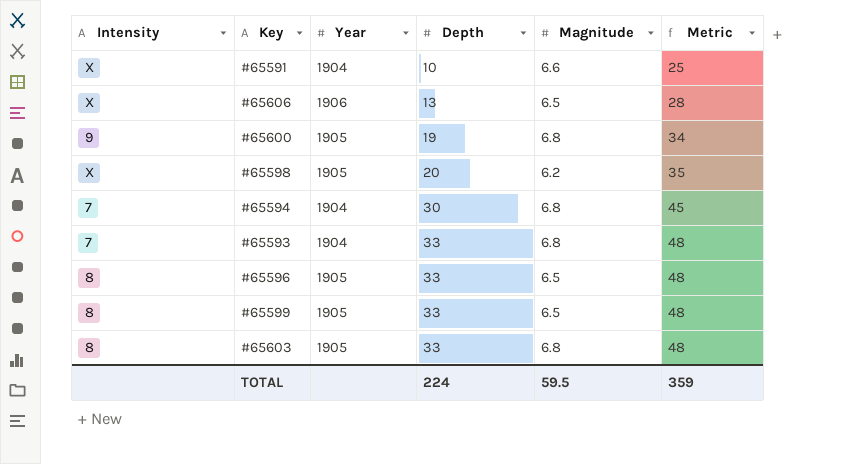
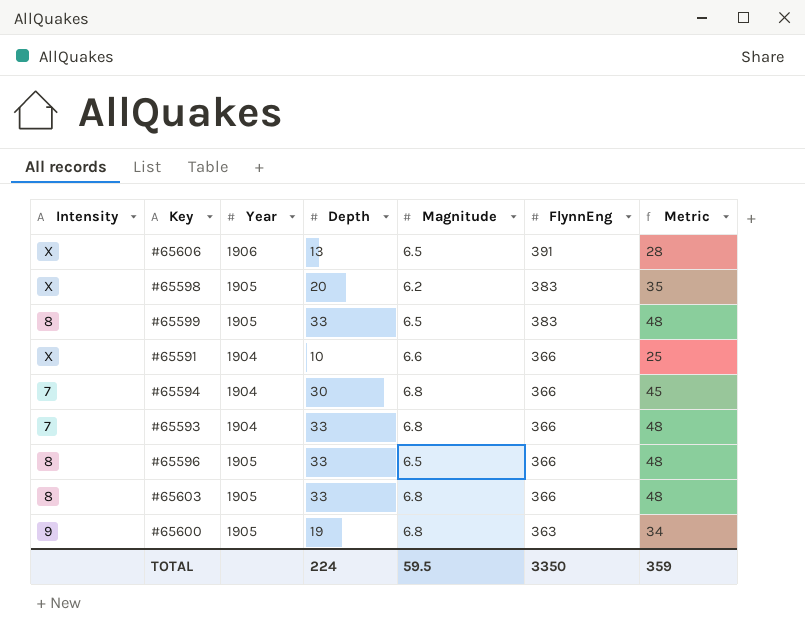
row order: Depth ascending -> FlynnEng descending
column FlynnEng | position: none -> 6

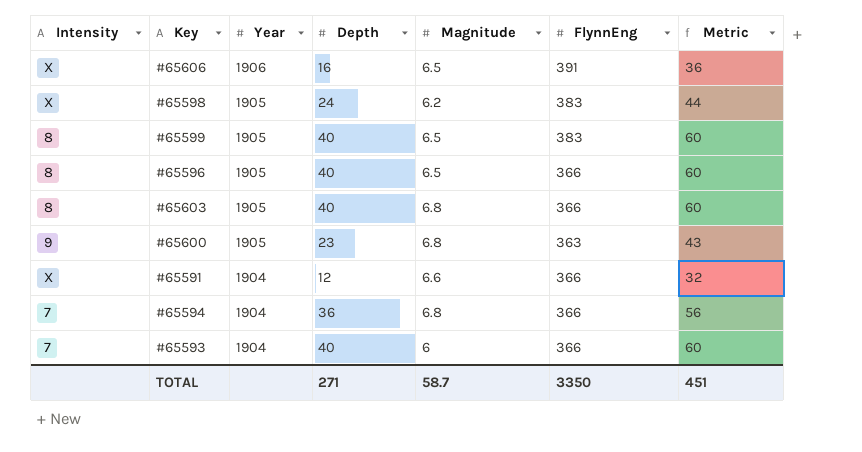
row order: FlynnEng descending -> Year descending
column Metric | formula: [Depth] + 15 -> [Depth] + 20
#65606 | Depth: 13 -> 16
#65598 | Depth: 20 -> 24
#65599 | Depth: 33 -> 40
#65596 | Depth: 33 -> 40
#65603 | Depth: 33 -> 40
#65600 | Depth: 19 -> 23
#65591 | Depth: 10 -> 12
#65594 | Depth: 30 -> 36
#65593 | Depth: 33 -> 40
#65593 | Magnitude: 6.8 -> 6
TOTAL | Depth: 224 -> 271
TOTAL | Magnitude: 59.5 -> 58.7
TOTAL | Metric: 359 -> 451

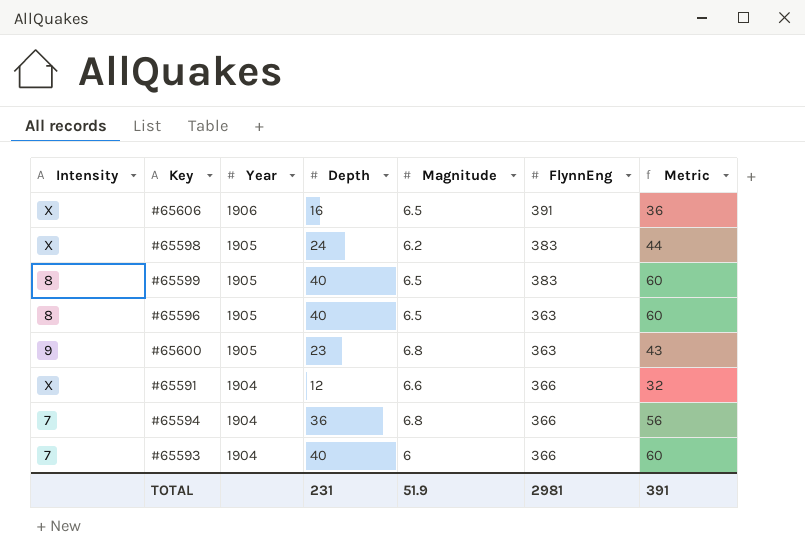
row #65603: 8 | 1905 | 40 | 6.8 | 366 | 60 -> none
#65596 | FlynnEng: 366 -> 363
TOTAL | Depth: 271 -> 231
TOTAL | Magnitude: 58.7 -> 51.9
TOTAL | FlynnEng: 3350 -> 2981
TOTAL | Metric: 451 -> 391

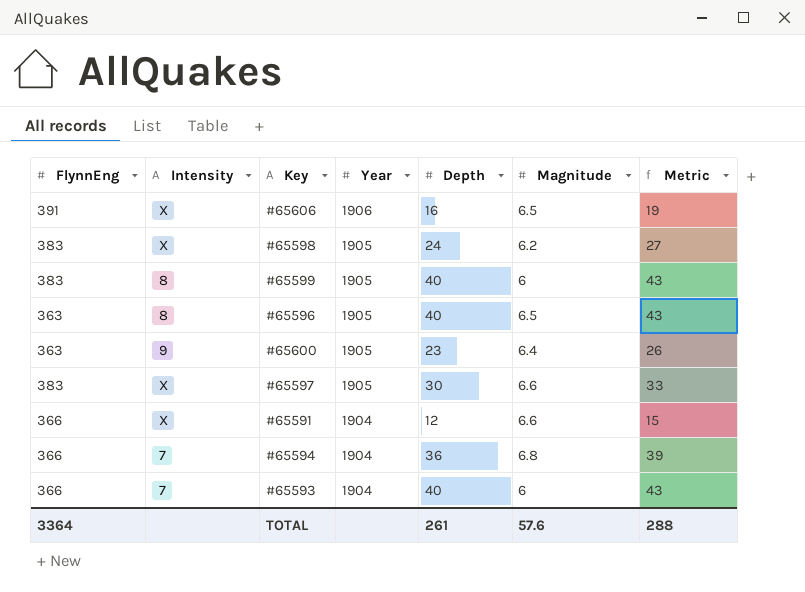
column FlynnEng | position: 6 -> 1
column Metric | formula: [Depth] + 20 -> [Depth] + 3
#65599 | Magnitude: 6.5 -> 6
#65600 | Magnitude: 6.8 -> 6.4
row #65597: none -> 383 | X | 1905 | 30 | 6.6 | 33
TOTAL | FlynnEng: 2981 -> 3364
TOTAL | Depth: 231 -> 261
TOTAL | Magnitude: 51.9 -> 57.6
TOTAL | Metric: 391 -> 288

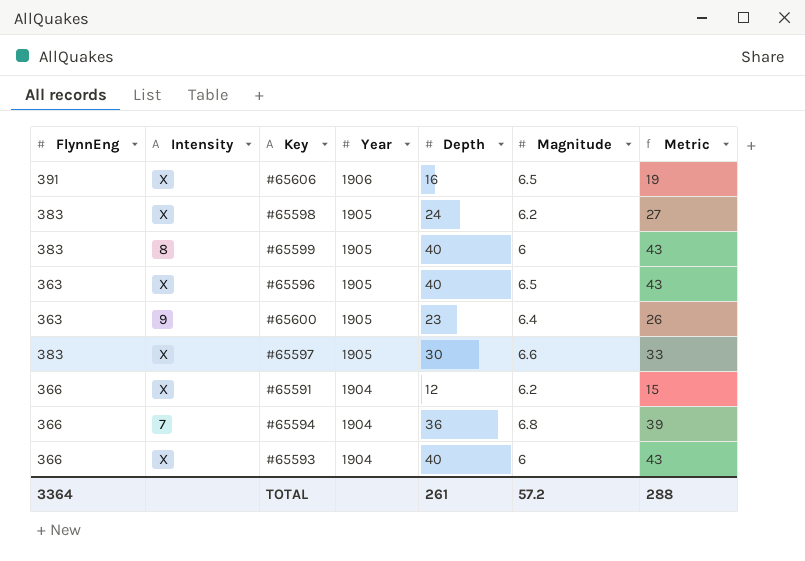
#65596 | Intensity: 8 -> X
#65591 | Magnitude: 6.6 -> 6.2
#65593 | Intensity: 7 -> X
TOTAL | Magnitude: 57.6 -> 57.2

